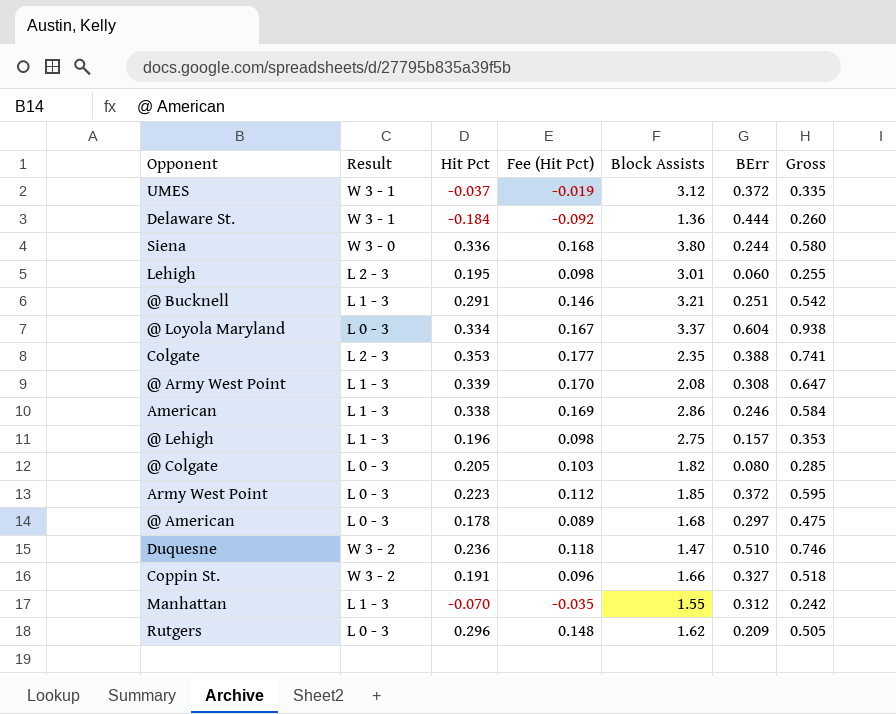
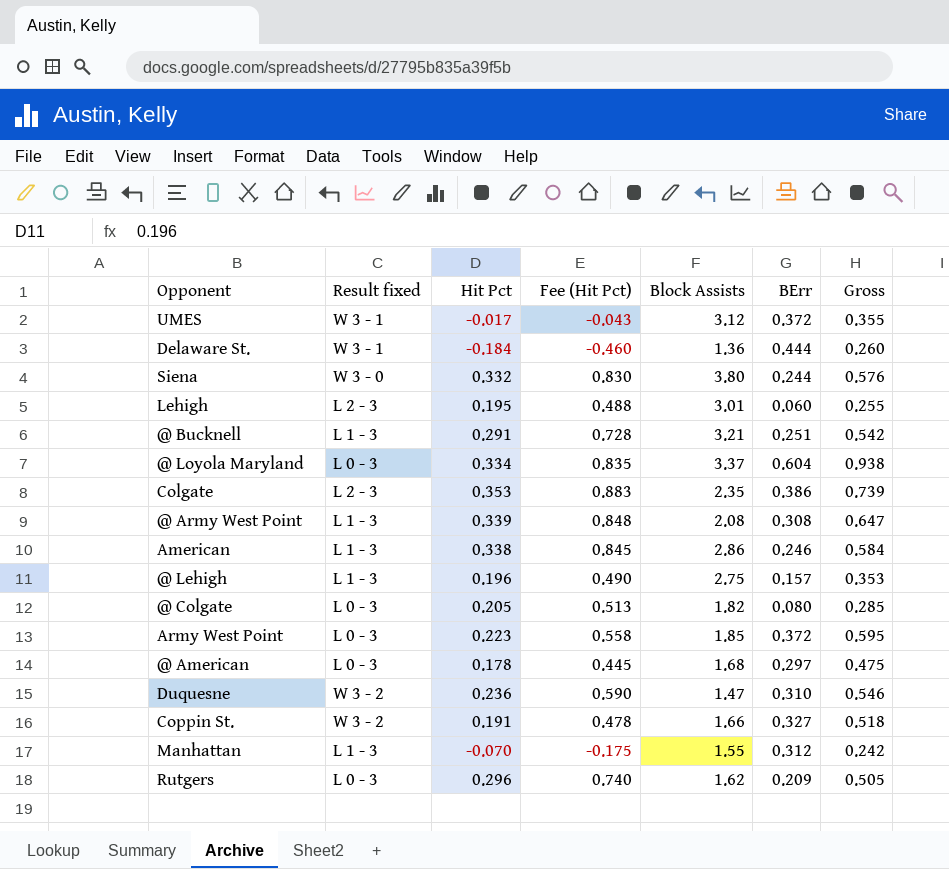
column name: Result -> Result fixed
column Fee (Hit Pct) | formula: [Hit Pct] * 0.5 -> [Hit Pct] * 2.5
UMES | Hit Pct: -0.037 -> -0.017
UMES | Gross: 0.335 -> 0.355
Siena | Hit Pct: 0.336 -> 0.332
Siena | Gross: 0.580 -> 0.576
Colgate | BErr: 0.388 -> 0.386
Colgate | Gross: 0.741 -> 0.739
Duquesne | BErr: 0.510 -> 0.310
Duquesne | Gross: 0.746 -> 0.546

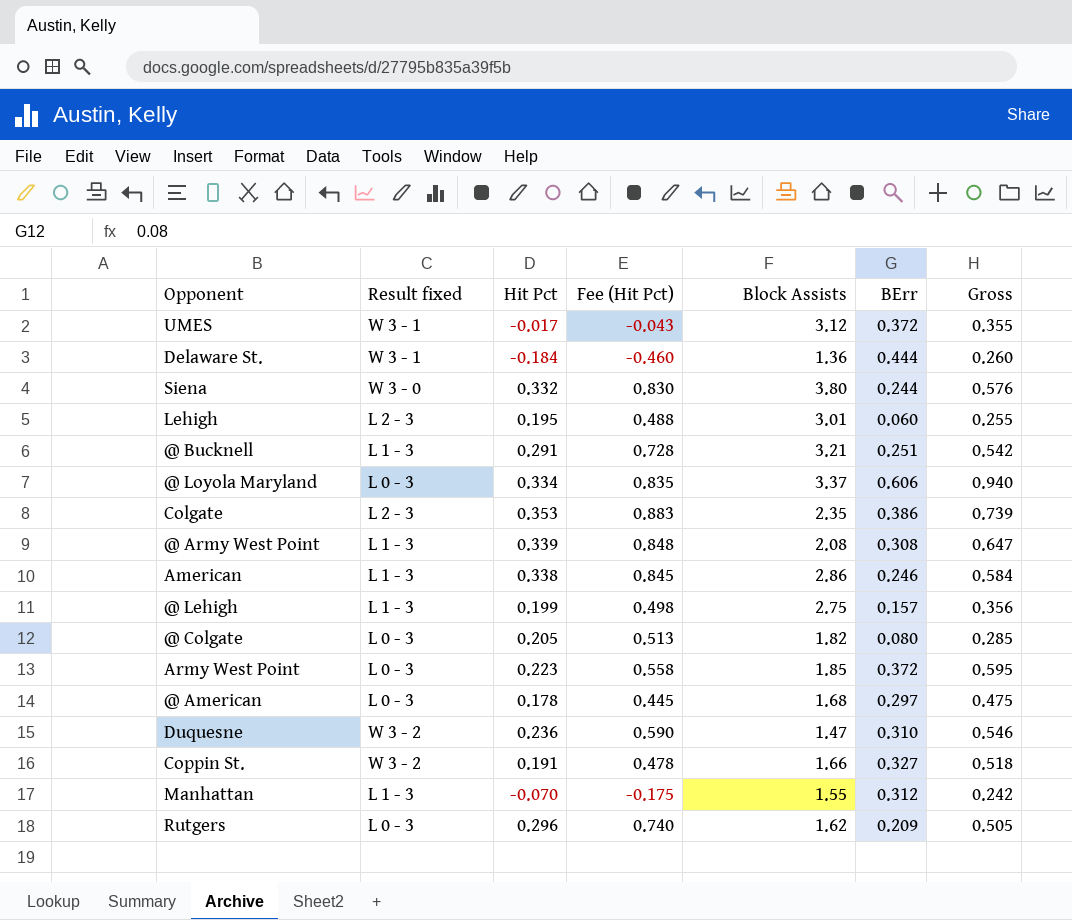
@ Loyola Maryland | BErr: 0.604 -> 0.606
@ Loyola Maryland | Gross: 0.938 -> 0.940
@ Lehigh | Hit Pct: 0.196 -> 0.199
@ Lehigh | Fee (Hit Pct): 0.490 -> 0.498
@ Lehigh | Gross: 0.353 -> 0.356

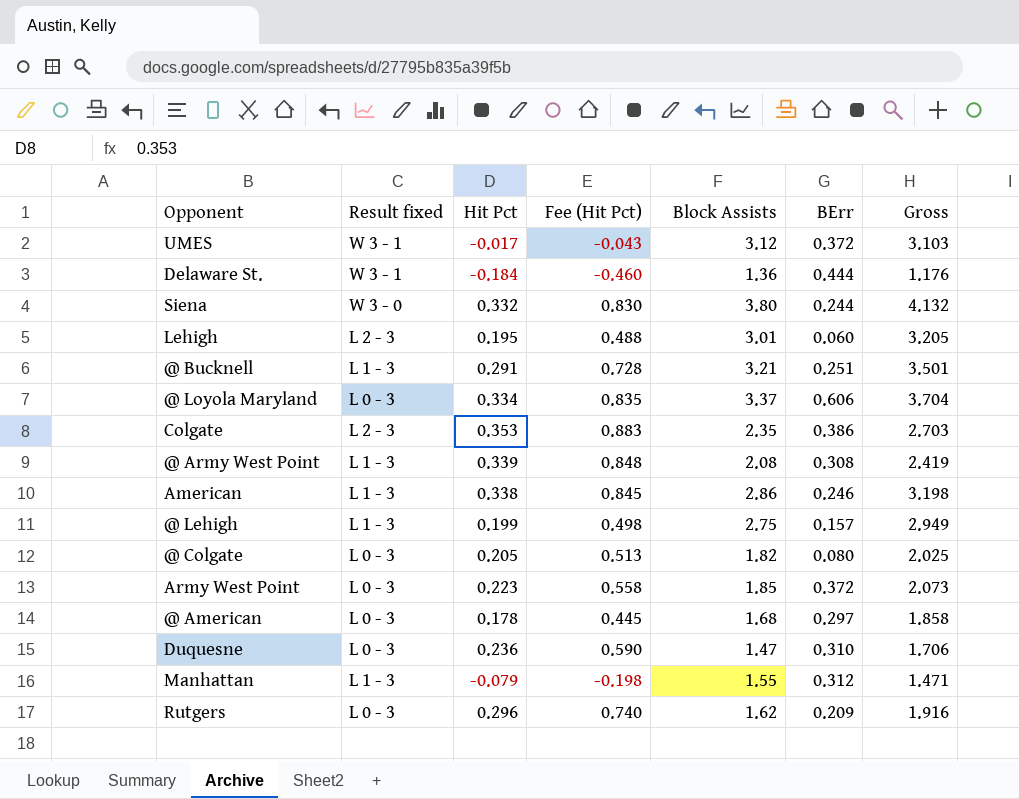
column Gross | formula: [Hit Pct] + [BErr] -> [Hit Pct] + [Block Assists]
row Coppin St.: W 3 - 2 | 0.191 | 0.478 | 1.66 | 0.327 | 0.518 -> none
Duquesne | Result fixed: W 3 - 2 -> L 0 - 3
Manhattan | Hit Pct: -0.070 -> -0.079
Manhattan | Fee (Hit Pct): -0.175 -> -0.198

